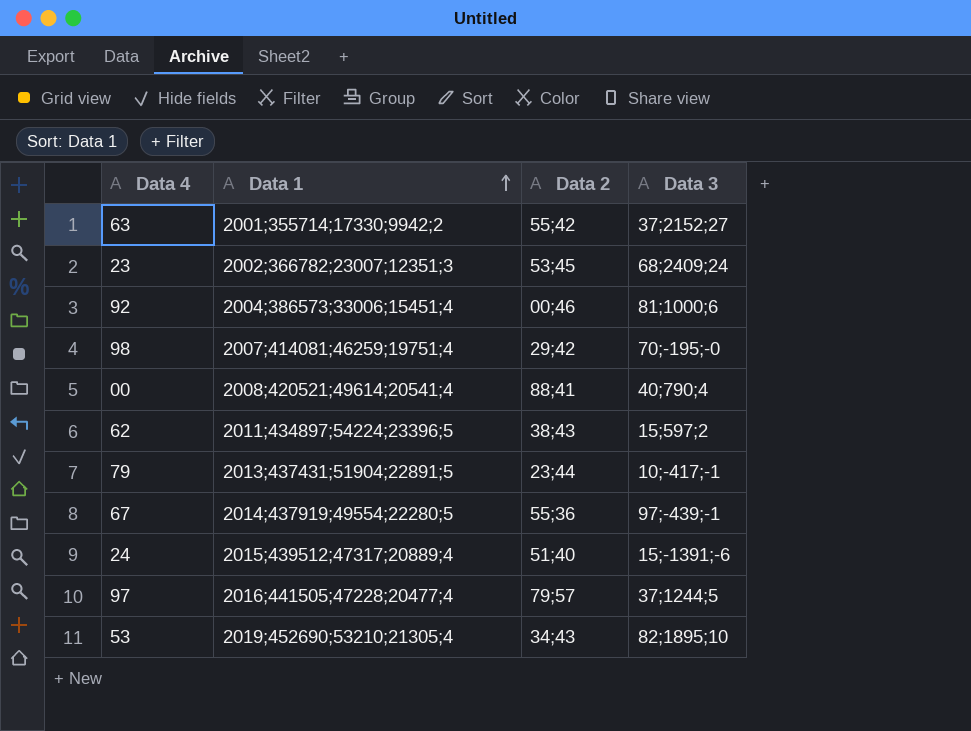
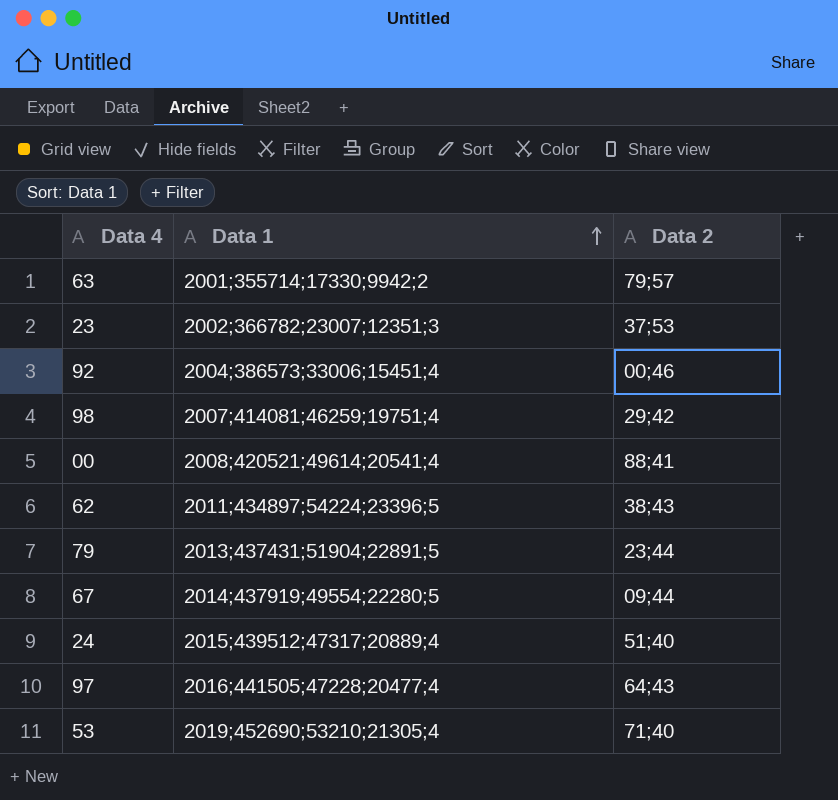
column Data 3 | position: 4 -> none
63 | Data 2: 55;42 -> 79;57
23 | Data 2: 53;45 -> 37;53
67 | Data 2: 55;36 -> 09;44
97 | Data 2: 79;57 -> 64;43
53 | Data 2: 34;43 -> 71;40

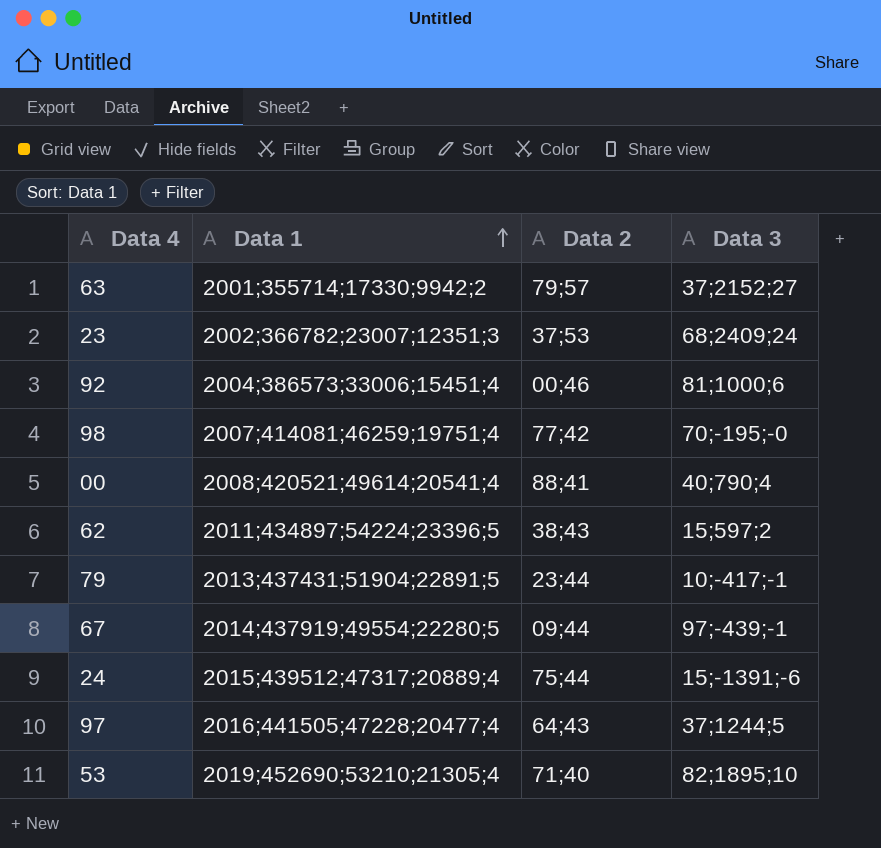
column Data 3 | position: none -> 4
98 | Data 2: 29;42 -> 77;42
24 | Data 2: 51;40 -> 75;44

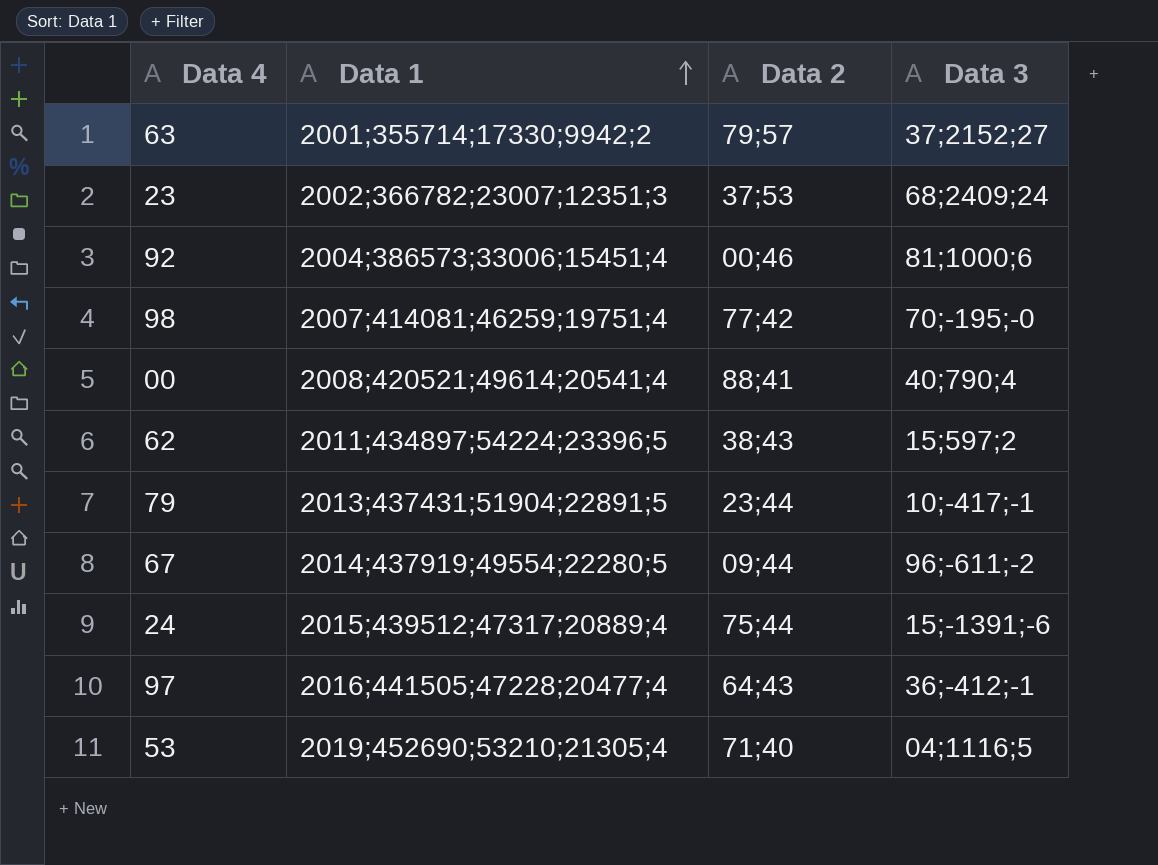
67 | Data 3: 97;-439;-1 -> 96;-611;-2
97 | Data 3: 37;1244;5 -> 36;-412;-1
53 | Data 3: 82;1895;10 -> 04;1116;5

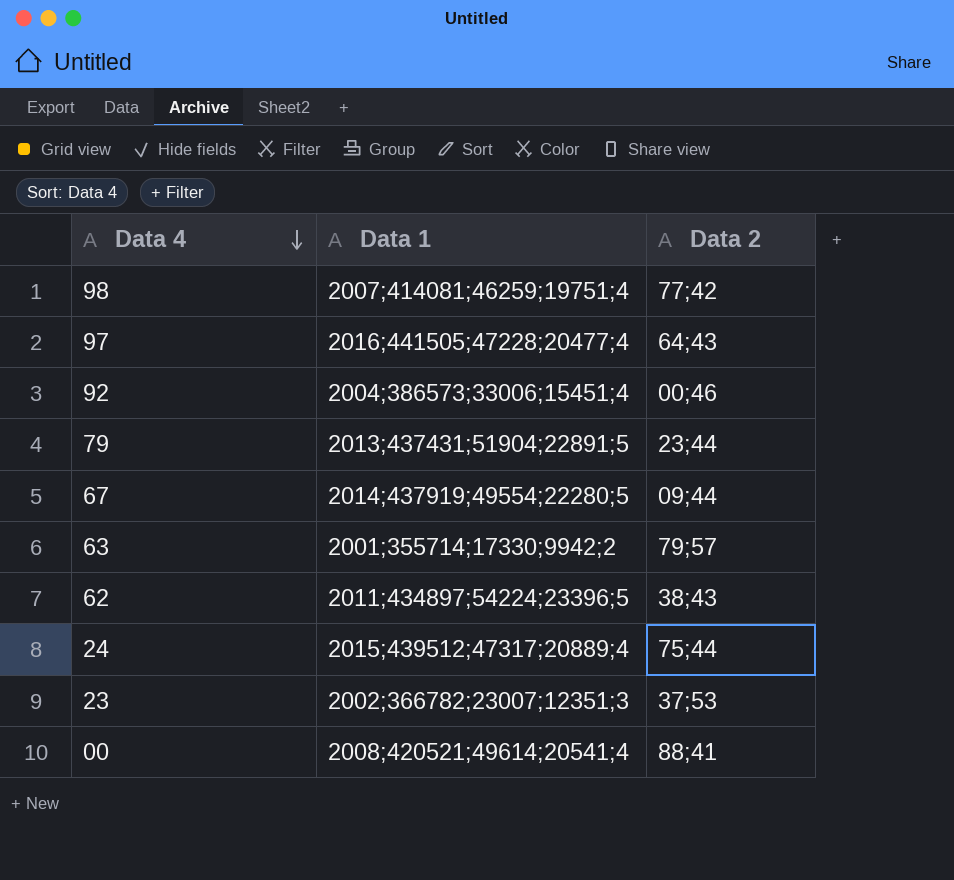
row order: Data 1 ascending -> Data 4 descending
column Data 3 | position: 4 -> none
row 53: 2019;452690;53210;21305;4 | 71;40 | 04;1116;5 -> none

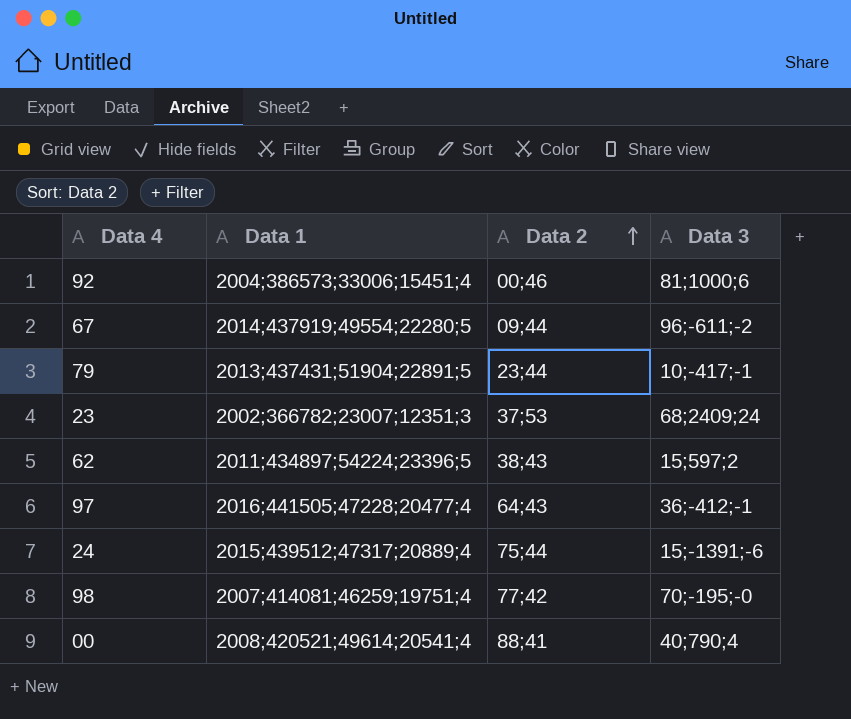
row order: Data 4 descending -> Data 2 ascending
column Data 3 | position: none -> 4
row 63: 2001;355714;17330;9942;2 | 79;57 -> none

